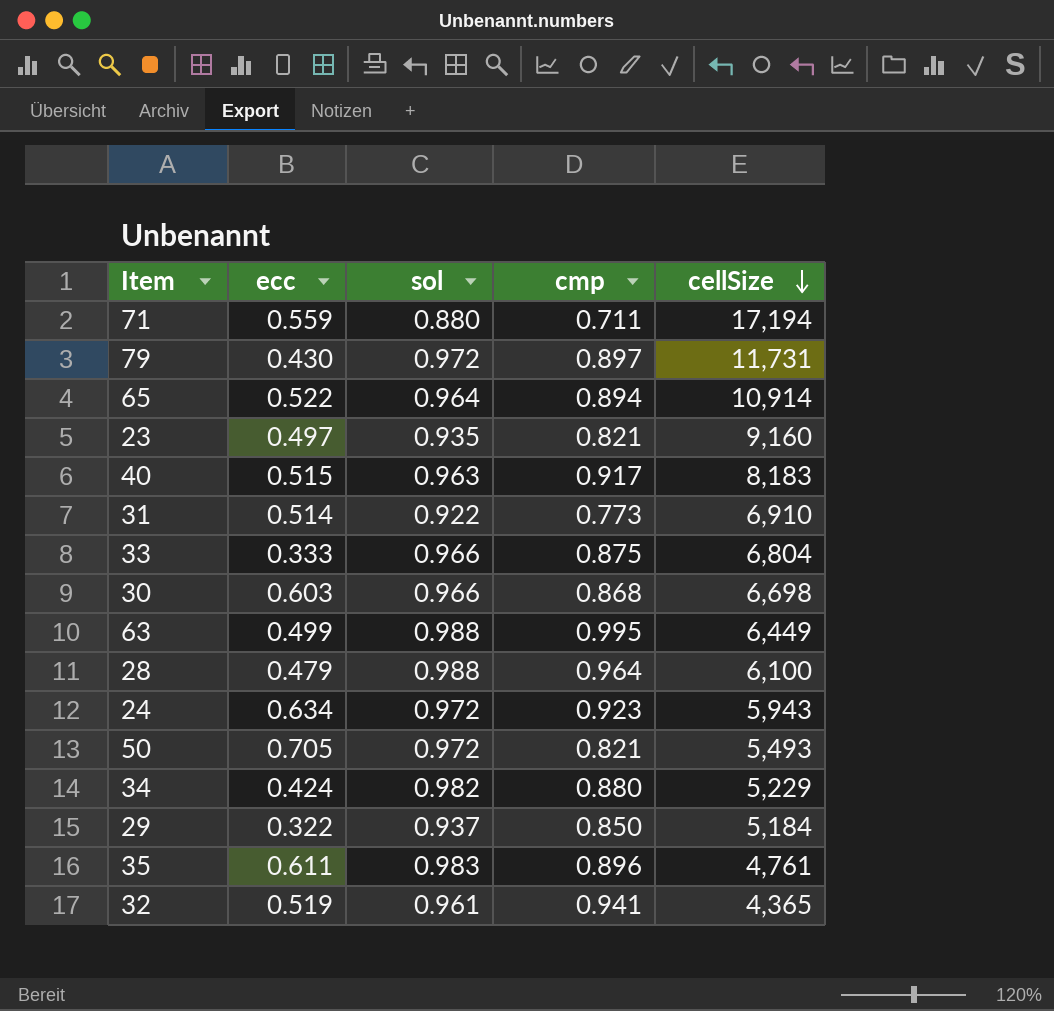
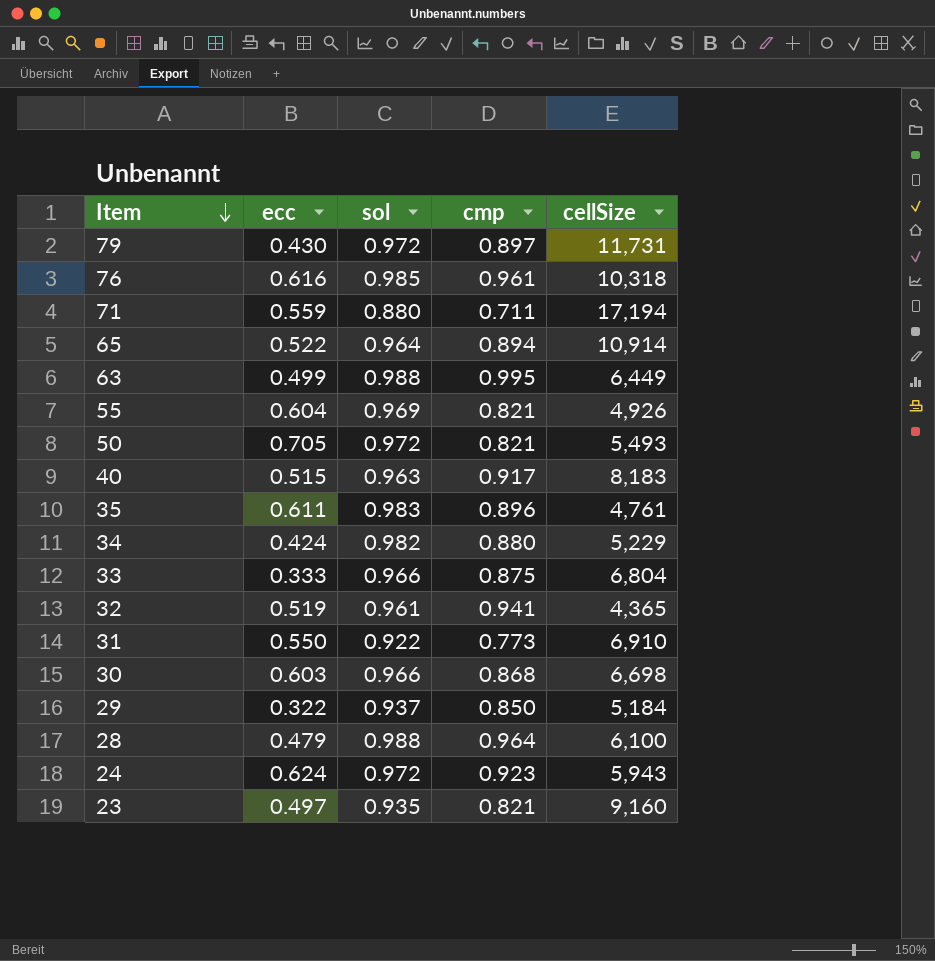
row order: cellSize descending -> Item descending
row 76: none -> 0.616 | 0.985 | 0.961 | 10,318
row 55: none -> 0.604 | 0.969 | 0.821 | 4,926
31 | ecc: 0.514 -> 0.550
24 | ecc: 0.634 -> 0.624

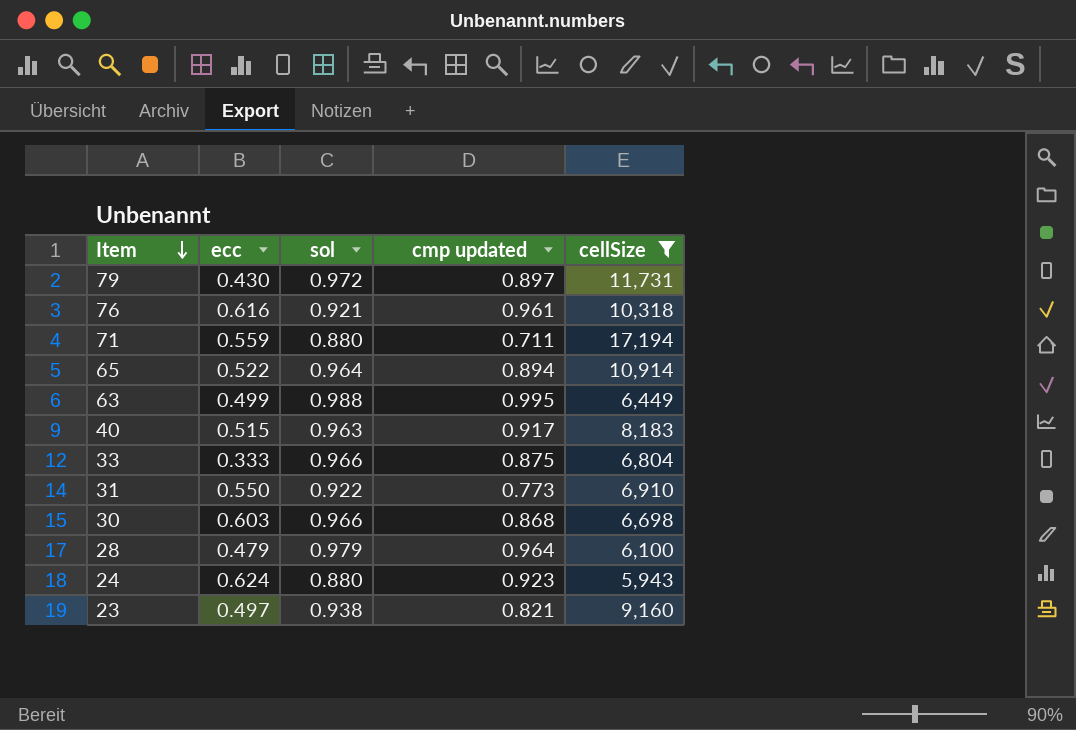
filter: none -> cellSize >= 5,943
column name: cmp -> cmp updated
76 | sol: 0.985 -> 0.921
28 | sol: 0.988 -> 0.979
24 | sol: 0.972 -> 0.880
23 | sol: 0.935 -> 0.938

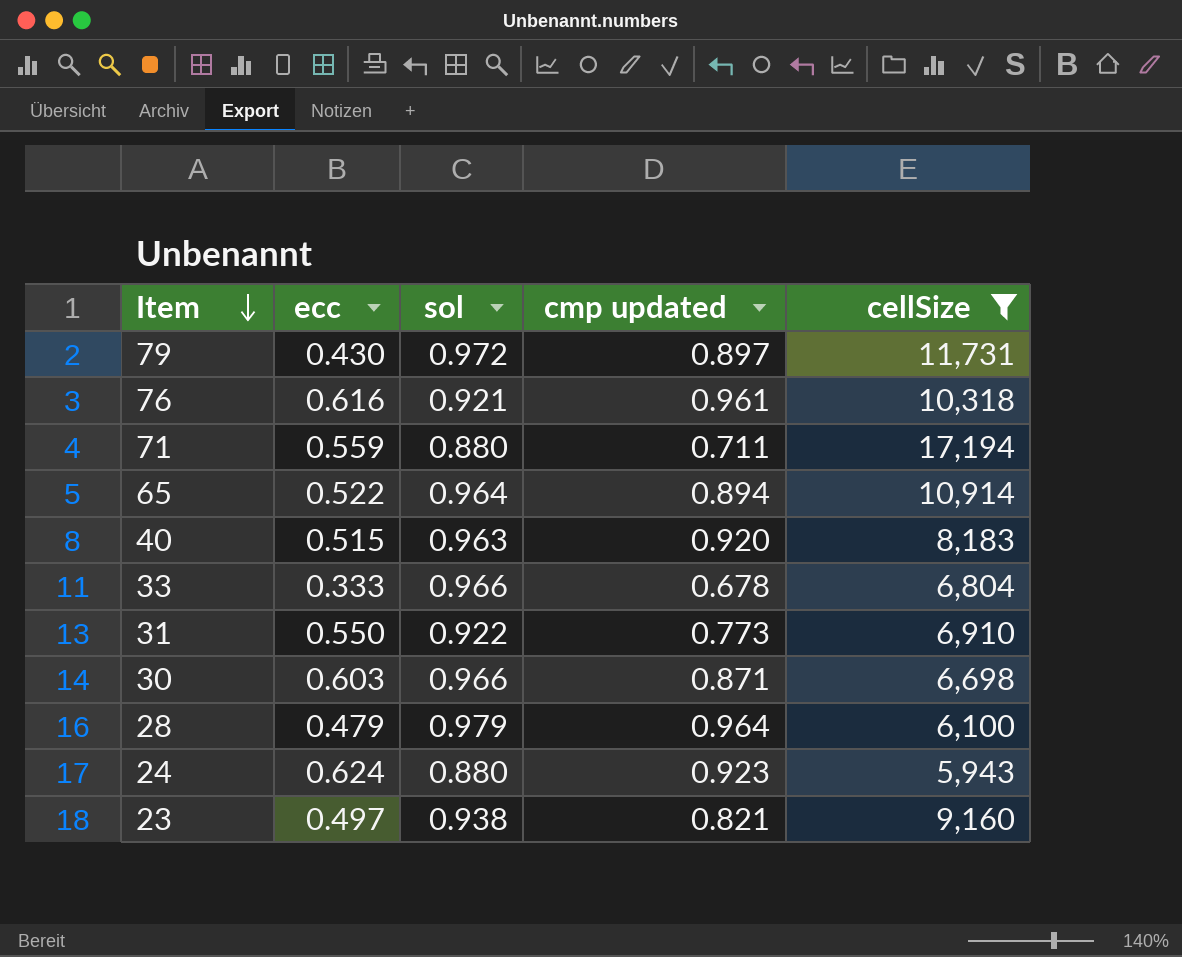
row 63: 0.499 | 0.988 | 0.995 | 6,449 -> none
40 | cmp updated: 0.917 -> 0.920
33 | cmp updated: 0.875 -> 0.678
30 | cmp updated: 0.868 -> 0.871

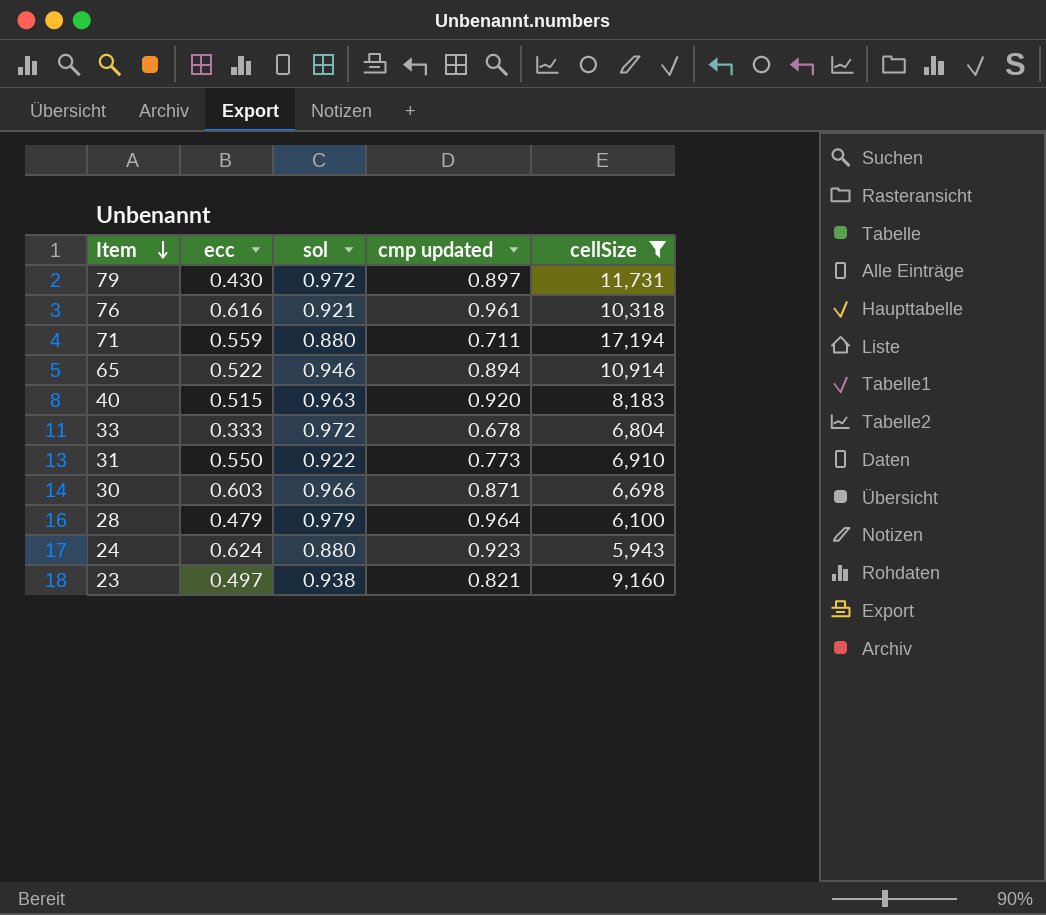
65 | sol: 0.964 -> 0.946
33 | sol: 0.966 -> 0.972

